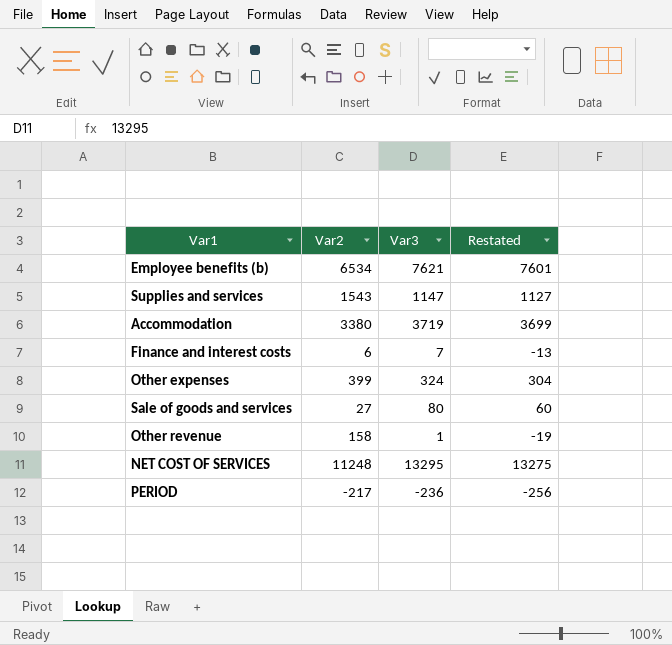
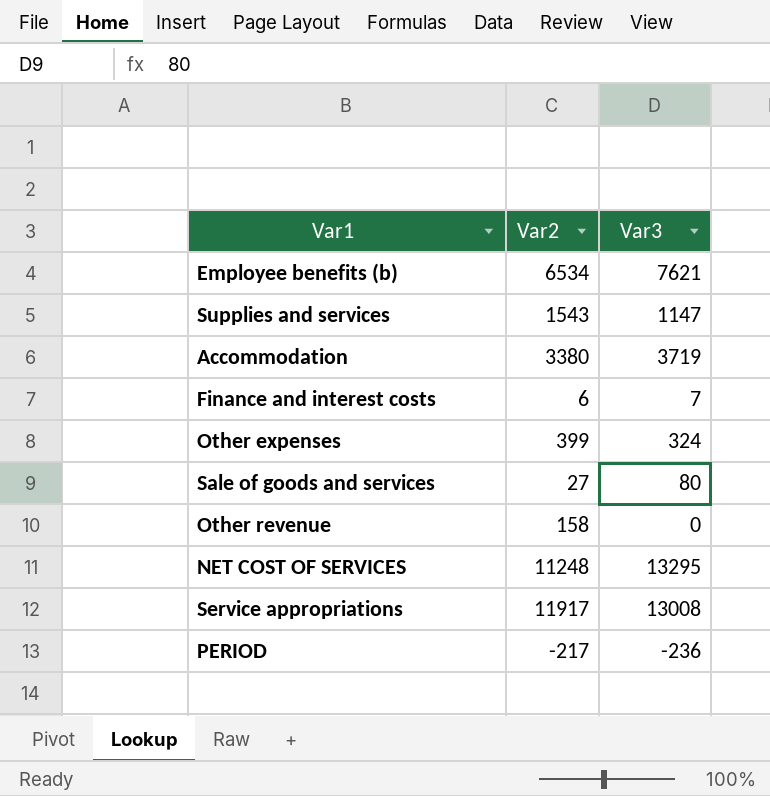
column Restated | formula: [Var3] - 20 -> none
Other revenue | Var3: 1 -> 0
row Service appropriations: none -> 11917 | 13008

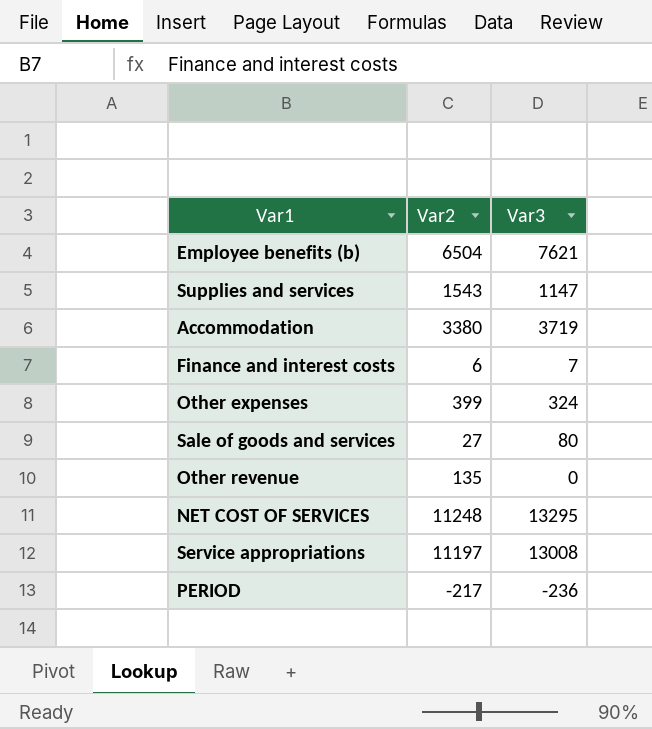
Employee benefits (b) | Var2: 6534 -> 6504
Other revenue | Var2: 158 -> 135
Service appropriations | Var2: 11917 -> 11197

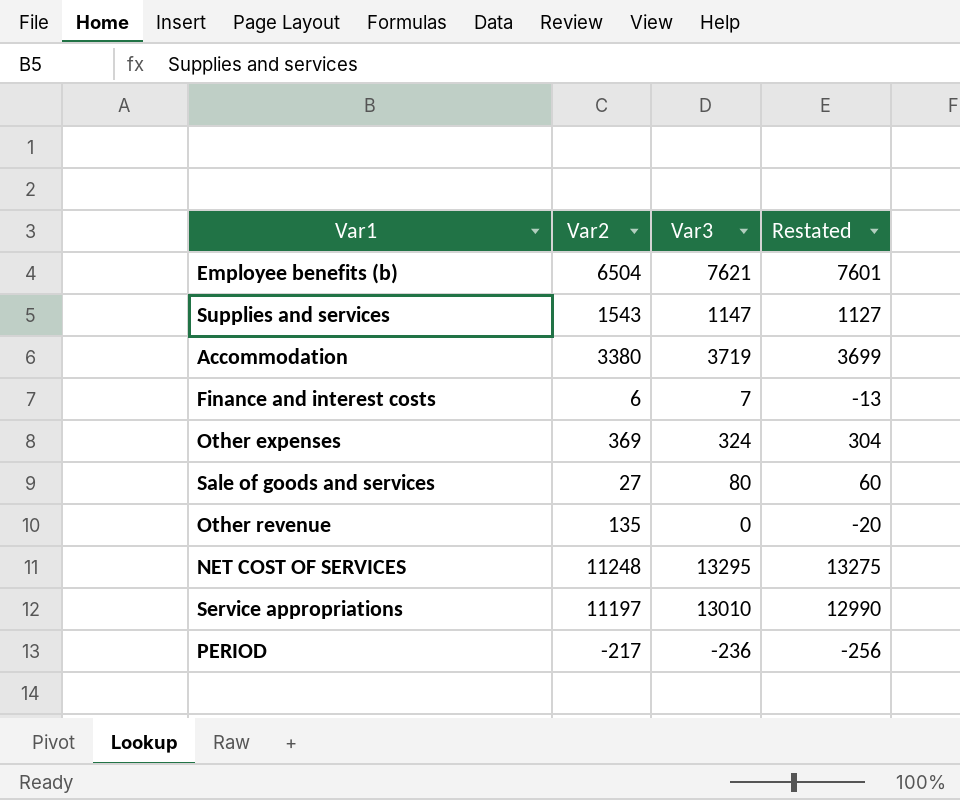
column Restated | formula: none -> [Var3] - 20
Other expenses | Var2: 399 -> 369
Service appropriations | Var3: 13008 -> 13010

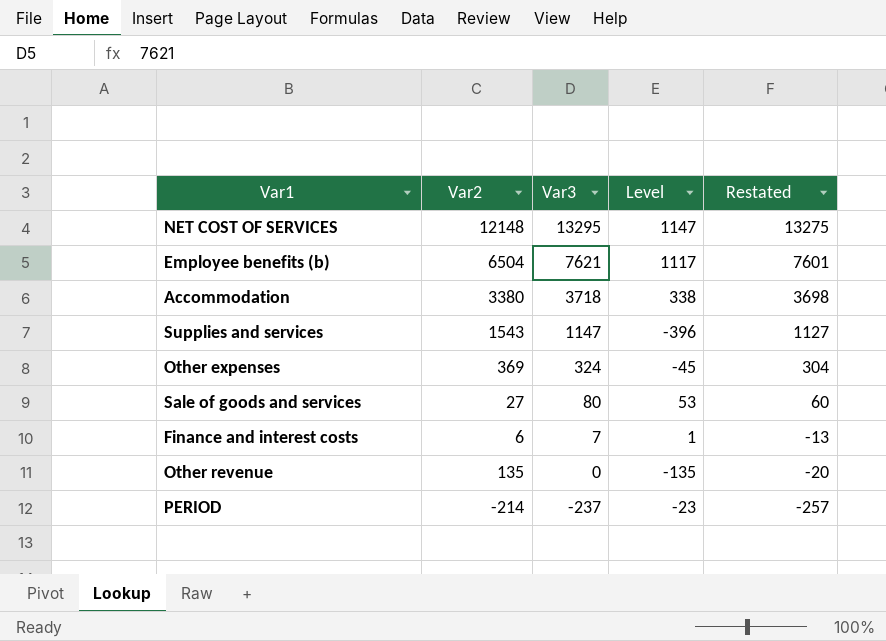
row order: none -> Var3 descending
column Level | formula: none -> [Var3] - [Var2]
row Service appropriations: 11197 | 13010 | 12990 -> none
NET COST OF SERVICES | Var2: 11248 -> 12148
Accommodation | Var3: 3719 -> 3718
Accommodation | Restated: 3699 -> 3698
PERIOD | Var2: -217 -> -214
PERIOD | Var3: -236 -> -237
PERIOD | Restated: -256 -> -257

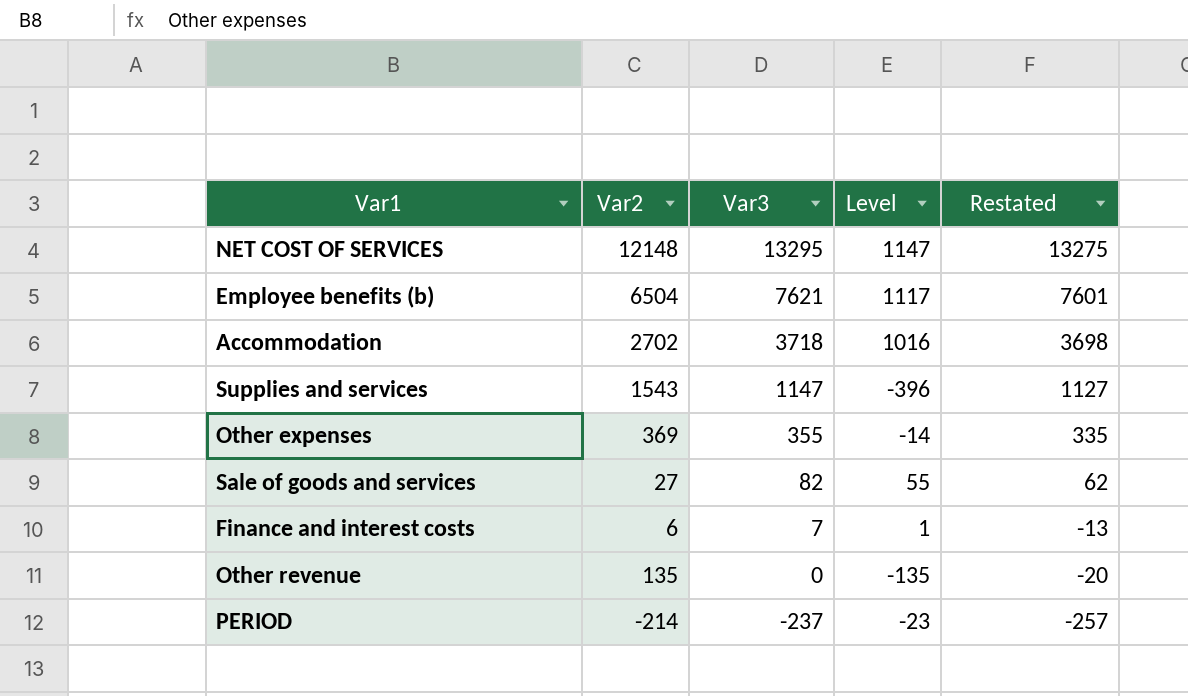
Accommodation | Var2: 3380 -> 2702
Accommodation | Level: 338 -> 1016
Other expenses | Var3: 324 -> 355
Other expenses | Level: -45 -> -14
Other expenses | Restated: 304 -> 335
Sale of goods and services | Var3: 80 -> 82
Sale of goods and services | Level: 53 -> 55
Sale of goods and services | Restated: 60 -> 62

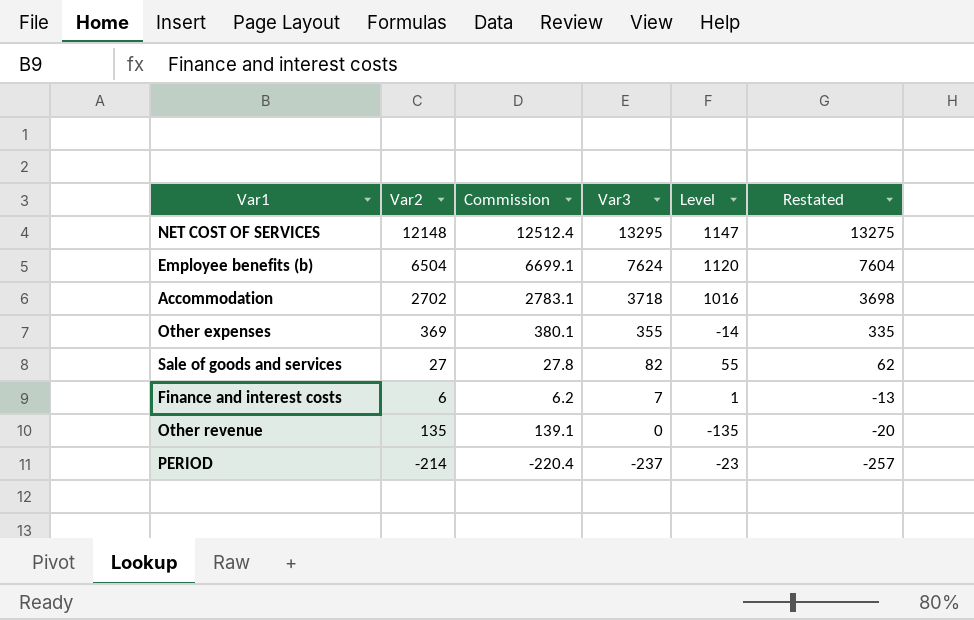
column Commission | formula: none -> [Var2] * 1.03
row Supplies and services: 1543 | 1147 | -396 | 1127 -> none
Employee benefits (b) | Var3: 7621 -> 7624
Employee benefits (b) | Level: 1117 -> 1120
Employee benefits (b) | Restated: 7601 -> 7604

